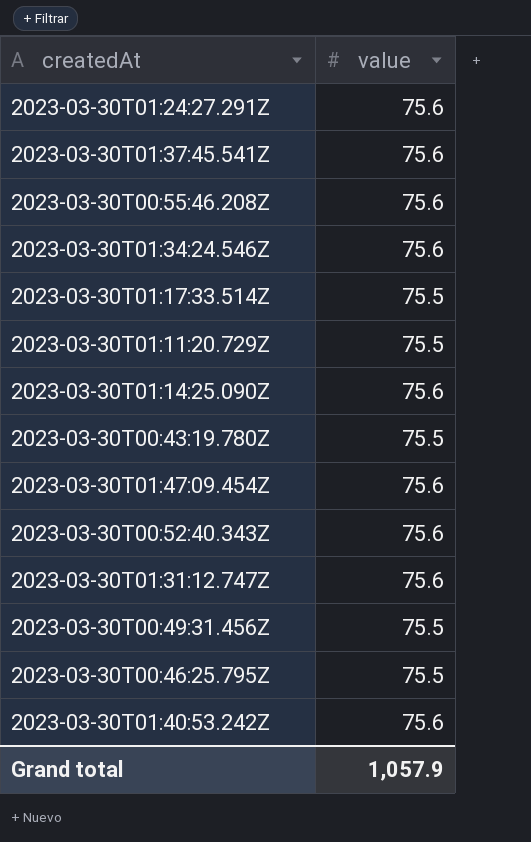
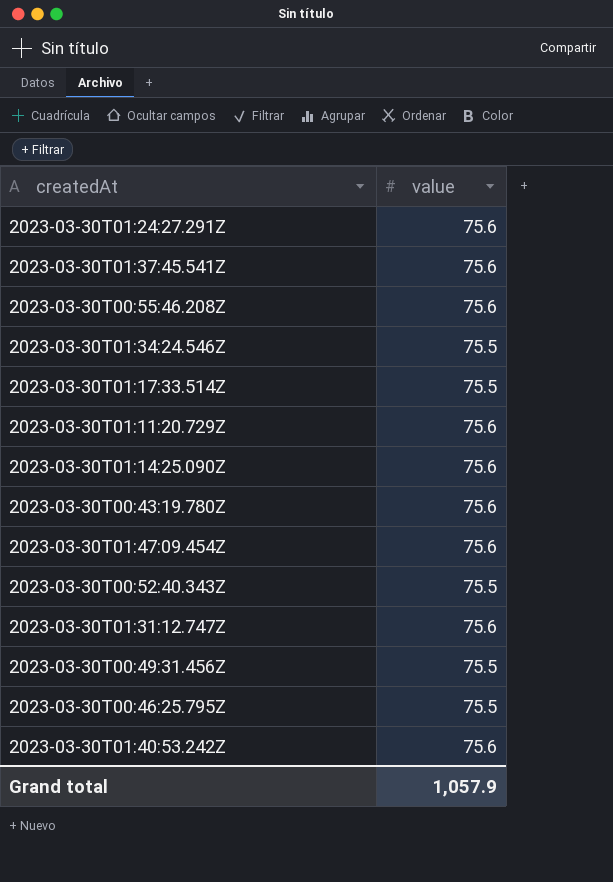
2023-03-30T01:34:24.546Z | value: 75.6 -> 75.5
2023-03-30T01:11:20.729Z | value: 75.5 -> 75.6
2023-03-30T00:43:19.780Z | value: 75.5 -> 75.6
2023-03-30T00:52:40.343Z | value: 75.6 -> 75.5

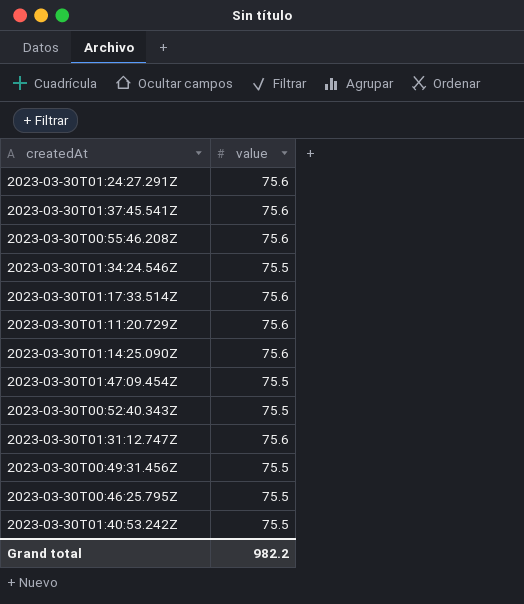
row 2023-03-30T00:43:19.780Z: 75.6 -> none
2023-03-30T01:17:33.514Z | value: 75.5 -> 75.6
2023-03-30T01:47:09.454Z | value: 75.6 -> 75.5
2023-03-30T01:40:53.242Z | value: 75.6 -> 75.5
Grand total | value: 1,057.9 -> 982.2

